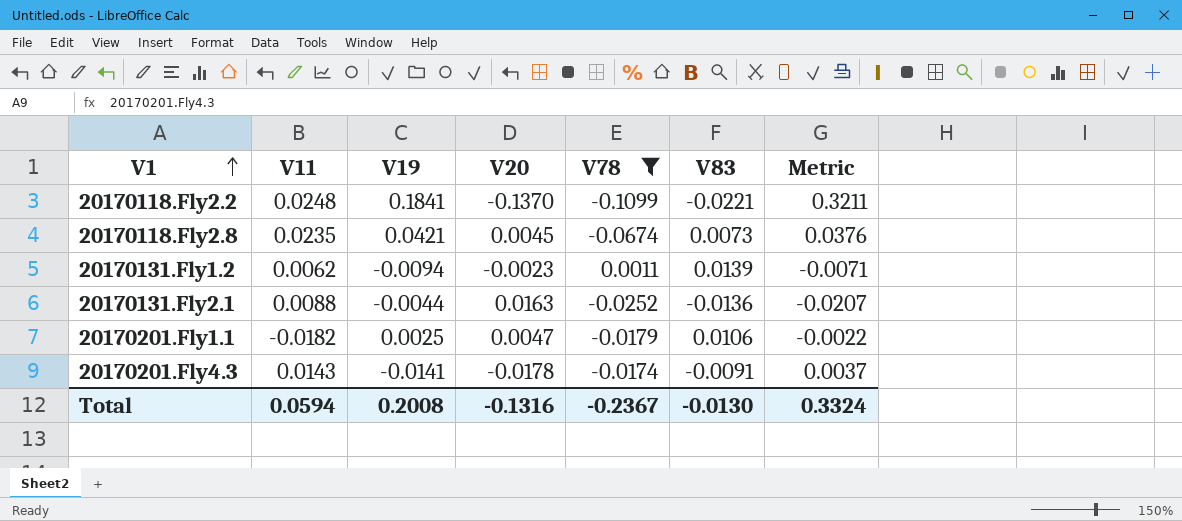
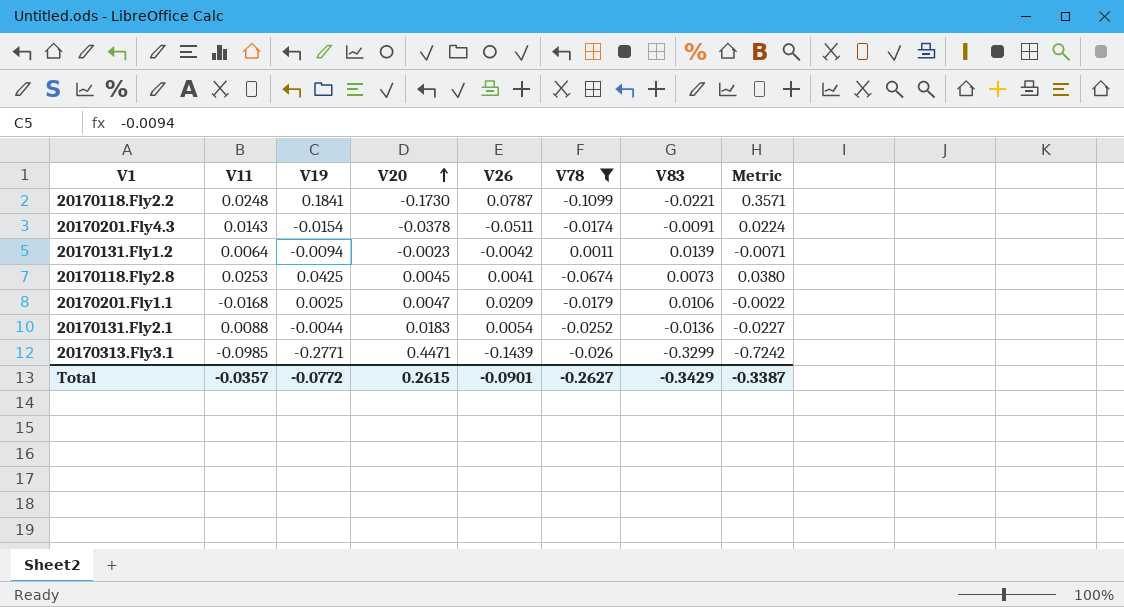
row order: V1 ascending -> V20 ascending
column V26 | position: none -> 5
20170118.Fly2.2 | V20: -0.1370 -> -0.1730
20170118.Fly2.2 | Metric: 0.3211 -> 0.3571
20170201.Fly4.3 | V19: -0.0141 -> -0.0154
20170201.Fly4.3 | V20: -0.0178 -> -0.0378
20170201.Fly4.3 | Metric: 0.0037 -> 0.0224
20170131.Fly1.2 | V11: 0.0062 -> 0.0064
20170118.Fly2.8 | V11: 0.0235 -> 0.0253
20170118.Fly2.8 | V19: 0.0421 -> 0.0425
20170118.Fly2.8 | Metric: 0.0376 -> 0.0380
20170201.Fly1.1 | V11: -0.0182 -> -0.0168
20170131.Fly2.1 | V20: 0.0163 -> 0.0183
20170131.Fly2.1 | Metric: -0.0207 -> -0.0227
row 20170313.Fly3.1: none -> -0.0985 | -0.2771 | 0.4471 | -0.1439 | -0.026 | -0.3299 | -0.7242
Total | V11: 0.0594 -> -0.0357
Total | V19: 0.2008 -> -0.0772
Total | V20: -0.1316 -> 0.2615
Total | V78: -0.2367 -> -0.2627
Total | V83: -0.0130 -> -0.3429
Total | Metric: 0.3324 -> -0.3387

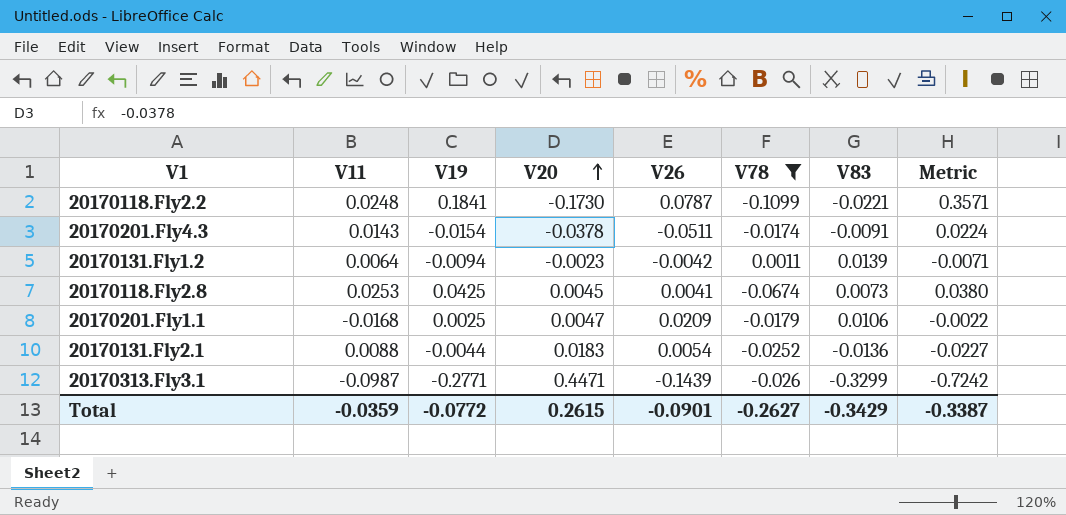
20170313.Fly3.1 | V11: -0.0985 -> -0.0987
Total | V11: -0.0357 -> -0.0359

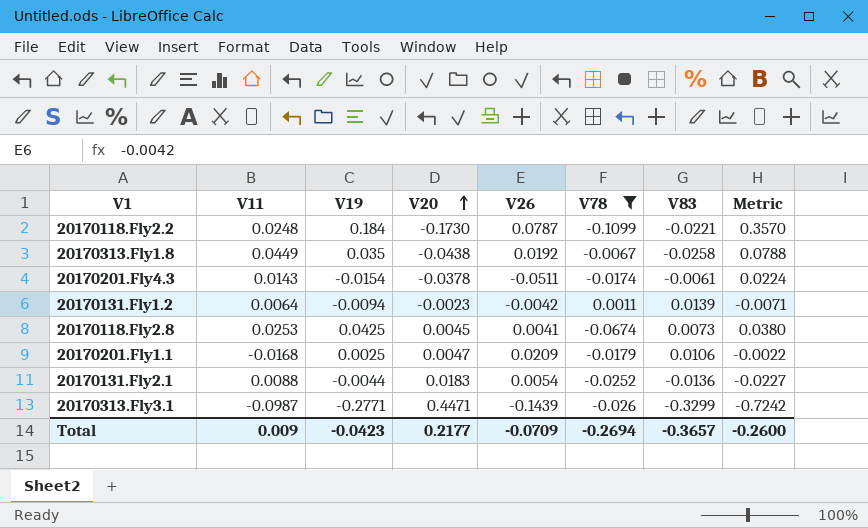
20170118.Fly2.2 | V19: 0.1841 -> 0.184
20170118.Fly2.2 | Metric: 0.3571 -> 0.3570
row 20170313.Fly1.8: none -> 0.0449 | 0.035 | -0.0438 | 0.0192 | -0.0067 | -0.0258 | 0.0788
20170201.Fly4.3 | V83: -0.0091 -> -0.0061
Total | V11: -0.0359 -> 0.009
Total | V19: -0.0772 -> -0.0423
Total | V20: 0.2615 -> 0.2177
Total | V26: -0.0901 -> -0.0709
Total | V78: -0.2627 -> -0.2694
Total | V83: -0.3429 -> -0.3657
Total | Metric: -0.3387 -> -0.2600

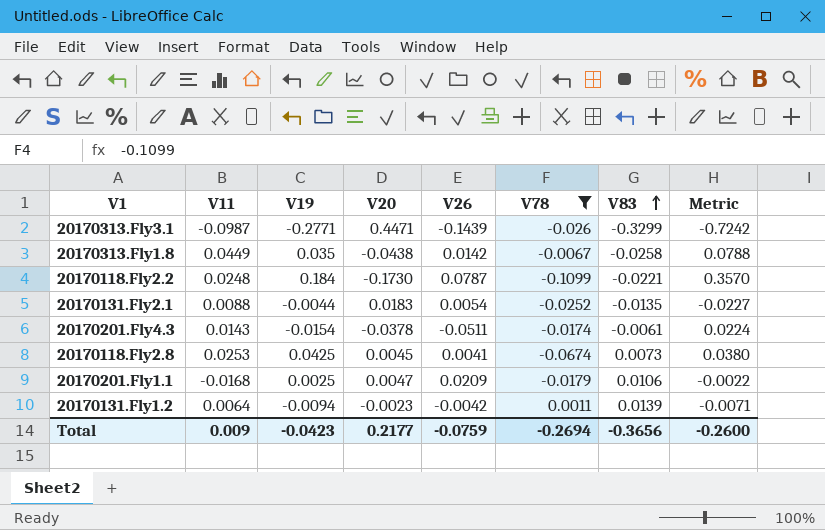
row order: V20 ascending -> V83 ascending
20170313.Fly1.8 | V26: 0.0192 -> 0.0142
20170131.Fly2.1 | V83: -0.0136 -> -0.0135
Total | V26: -0.0709 -> -0.0759
Total | V83: -0.3657 -> -0.3656

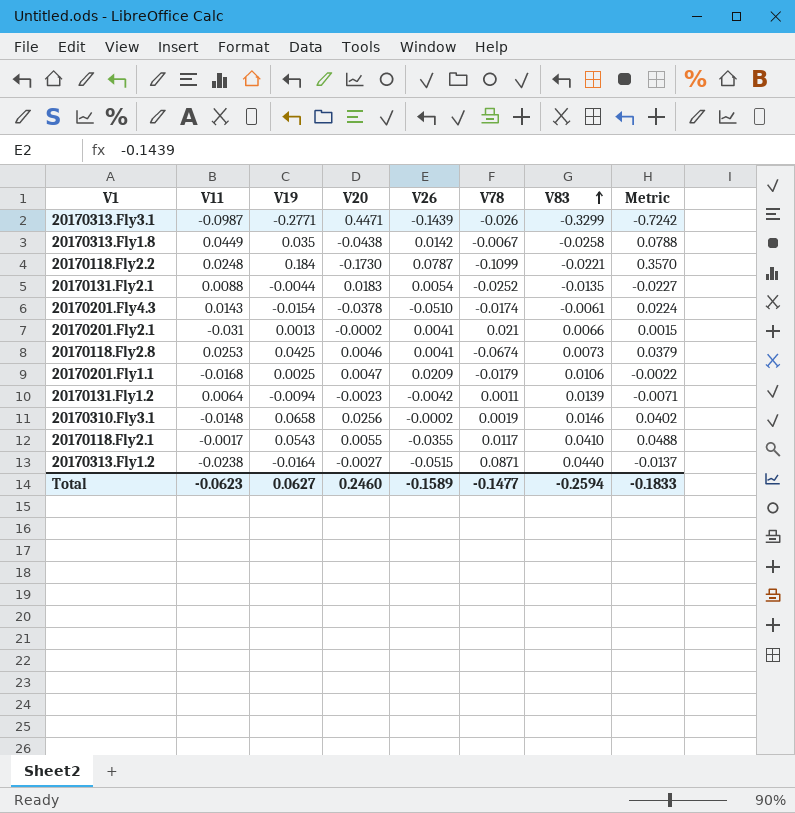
filter: V78 <= 0.0011 -> none
20170201.Fly4.3 | V26: -0.0511 -> -0.0510
20170118.Fly2.8 | V20: 0.0045 -> 0.0046
20170118.Fly2.8 | Metric: 0.0380 -> 0.0379
Total | V11: 0.009 -> -0.0623
Total | V19: -0.0423 -> 0.0627
Total | V20: 0.2177 -> 0.2460
Total | V26: -0.0759 -> -0.1589
Total | V78: -0.2694 -> -0.1477
Total | V83: -0.3656 -> -0.2594
Total | Metric: -0.2600 -> -0.1833

